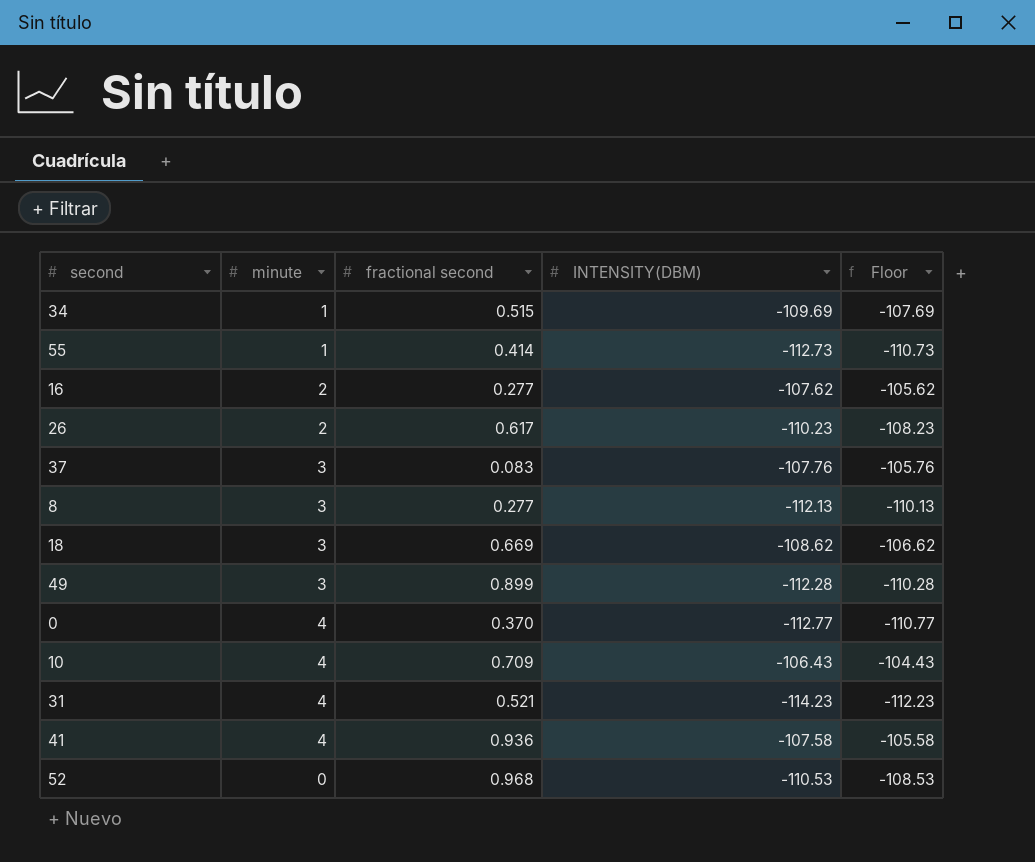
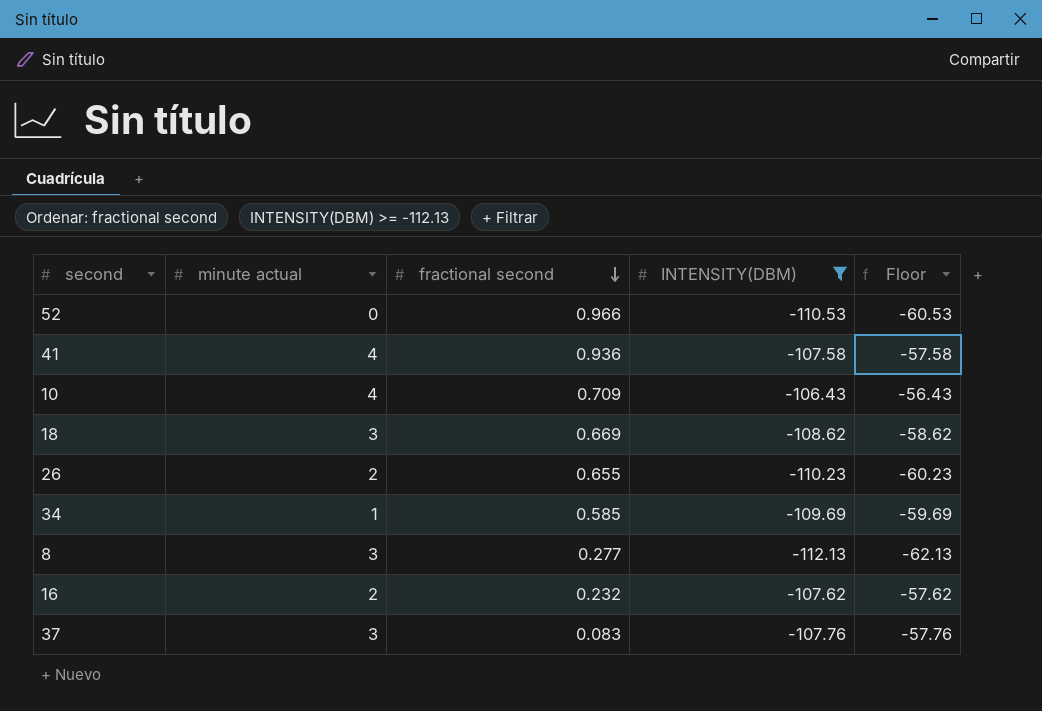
filter: none -> INTENSITY(DBM) >= -112.13
row order: none -> fractional second descending
column name: minute -> minute actual
column Floor | formula: [INTENSITY(DBM)] + 2 -> [INTENSITY(DBM)] + 50
52 | fractional second: 0.968 -> 0.966
26 | fractional second: 0.617 -> 0.655
34 | fractional second: 0.515 -> 0.585
16 | fractional second: 0.277 -> 0.232

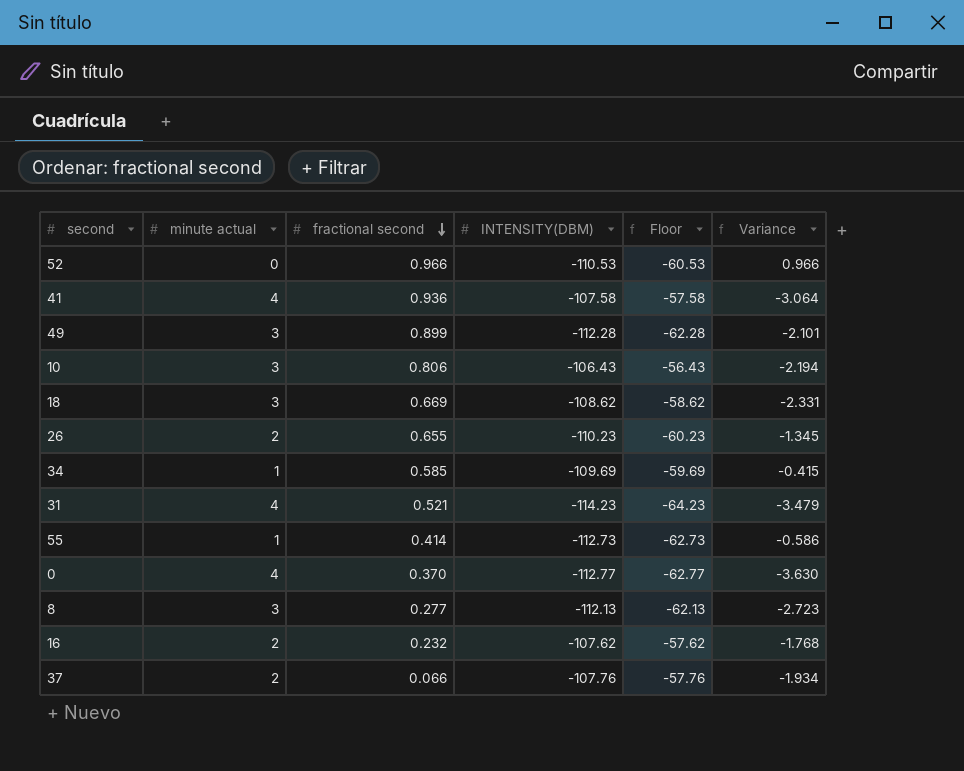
filter: INTENSITY(DBM) >= -112.13 -> none
column Variance | formula: none -> [fractional second] - [minute actual]
10 | minute actual: 4 -> 3
10 | fractional second: 0.709 -> 0.806
37 | minute actual: 3 -> 2
37 | fractional second: 0.083 -> 0.066

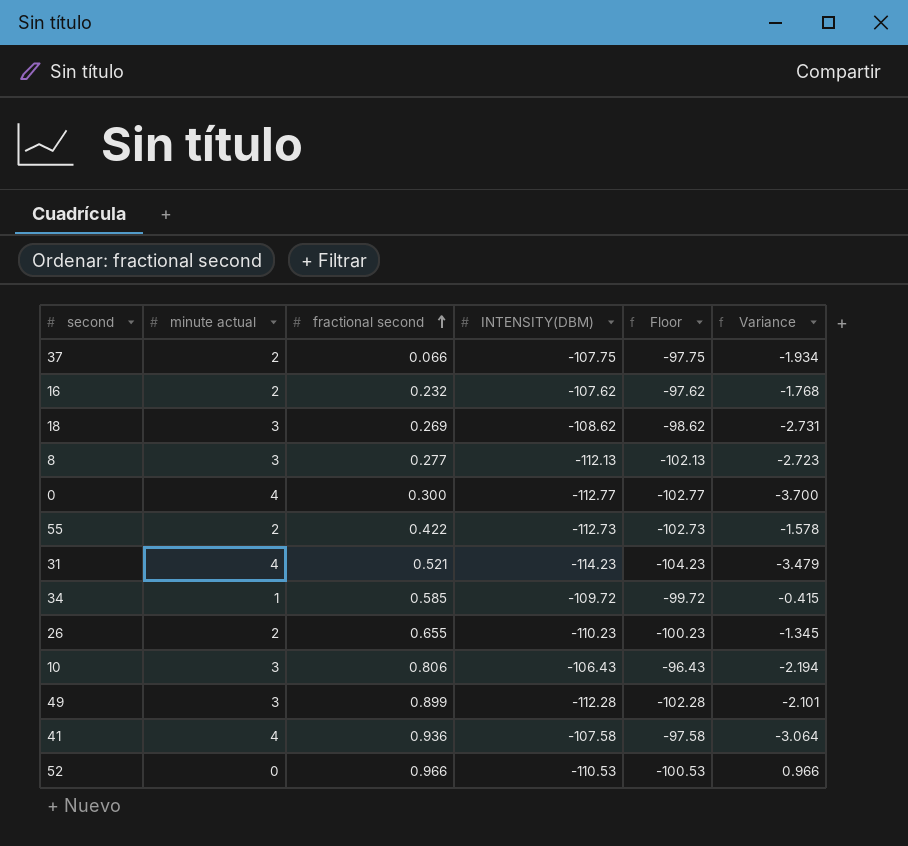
row order: fractional second descending -> fractional second ascending
column Floor | formula: [INTENSITY(DBM)] + 50 -> [INTENSITY(DBM)] + 10
37 | INTENSITY(DBM): -107.76 -> -107.75
18 | fractional second: 0.669 -> 0.269
18 | Variance: -2.331 -> -2.731
0 | fractional second: 0.370 -> 0.300
0 | Variance: -3.630 -> -3.700
55 | minute actual: 1 -> 2
55 | fractional second: 0.414 -> 0.422
55 | Variance: -0.586 -> -1.578
34 | INTENSITY(DBM): -109.69 -> -109.72

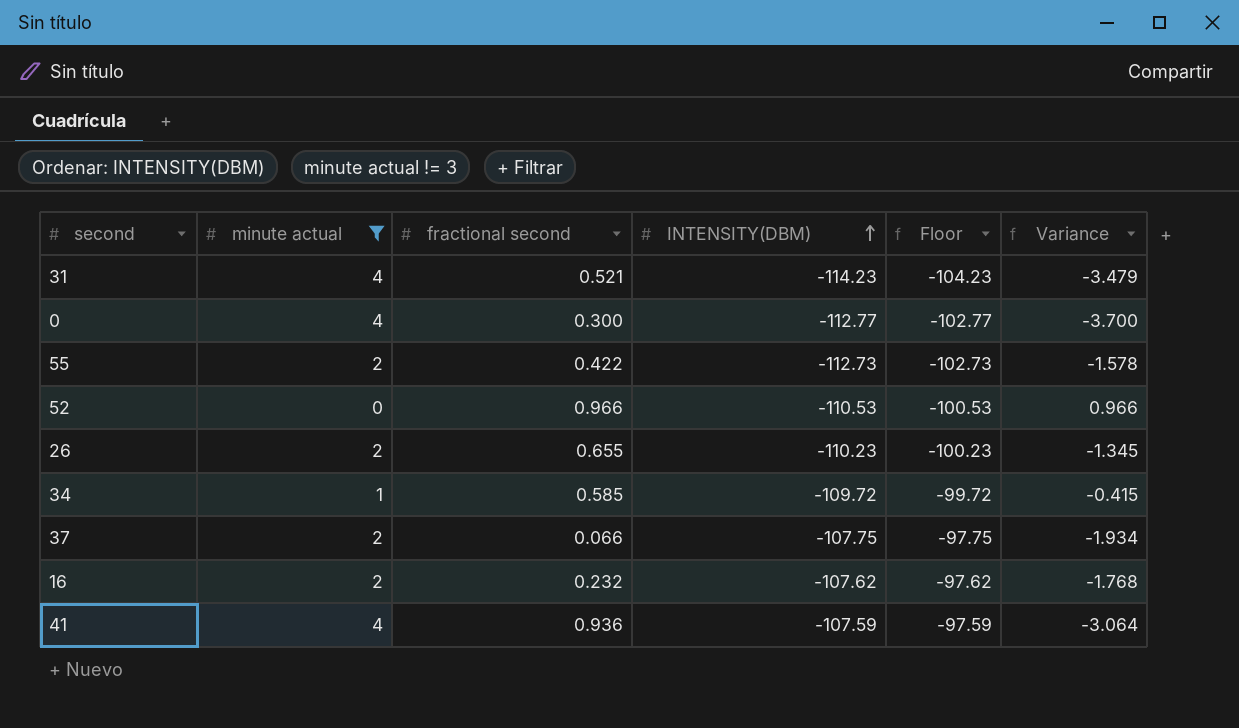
filter: none -> minute actual != 3
row order: fractional second ascending -> INTENSITY(DBM) ascending
41 | INTENSITY(DBM): -107.58 -> -107.59
41 | Floor: -97.58 -> -97.59

